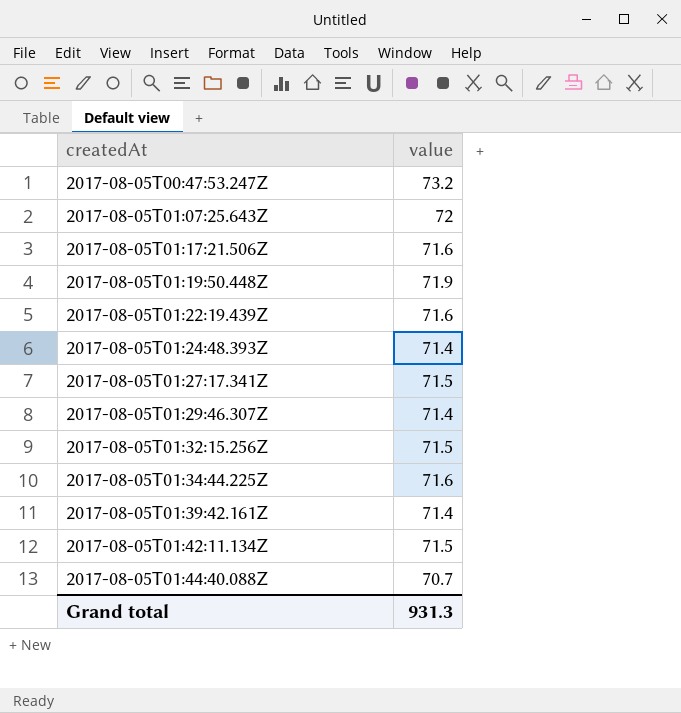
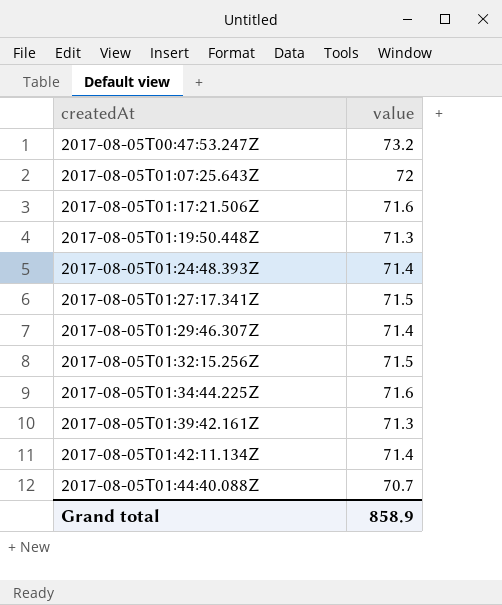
row 2017-08-05T01:22:19.439Z: 71.6 -> none
2017-08-05T01:19:50.448Z | value: 71.9 -> 71.3
2017-08-05T01:39:42.161Z | value: 71.4 -> 71.3
2017-08-05T01:42:11.134Z | value: 71.5 -> 71.4
Grand total | value: 931.3 -> 858.9

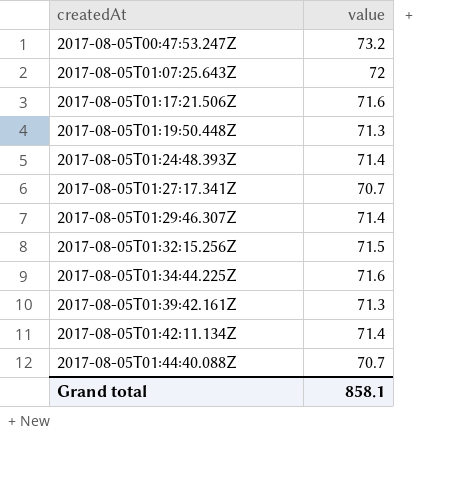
2017-08-05T01:27:17.341Z | value: 71.5 -> 70.7
Grand total | value: 858.9 -> 858.1

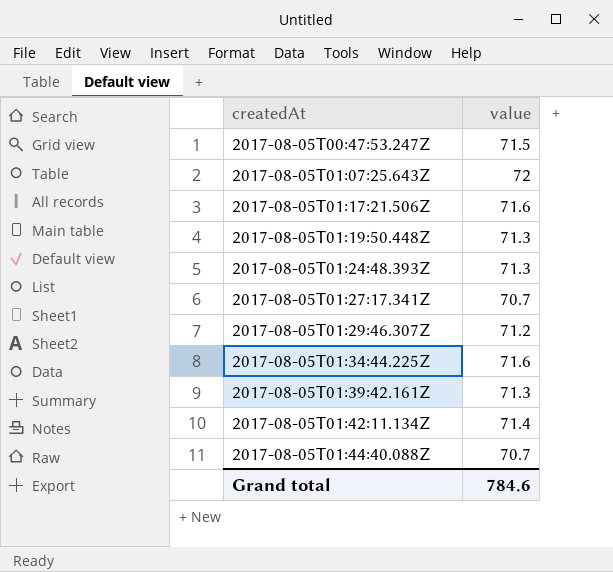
row 2017-08-05T01:32:15.256Z: 71.5 -> none
2017-08-05T00:47:53.247Z | value: 73.2 -> 71.5
2017-08-05T01:24:48.393Z | value: 71.4 -> 71.3
2017-08-05T01:29:46.307Z | value: 71.4 -> 71.2
Grand total | value: 858.1 -> 784.6

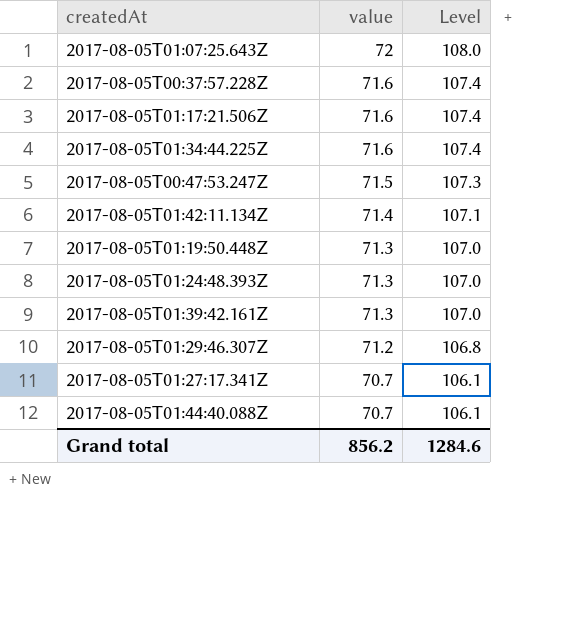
row order: createdAt ascending -> value descending
column Level | formula: none -> [value] * 1.5
row 2017-08-05T00:37:57.228Z: none -> 71.6 | 107.4
Grand total | value: 784.6 -> 856.2

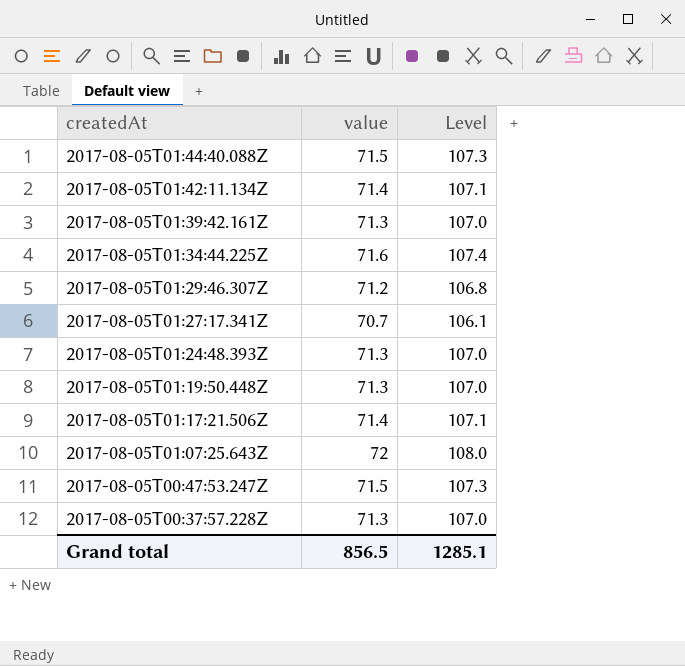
row order: value descending -> createdAt descending
2017-08-05T01:44:40.088Z | value: 70.7 -> 71.5
2017-08-05T01:44:40.088Z | Level: 106.1 -> 107.3
2017-08-05T01:17:21.506Z | value: 71.6 -> 71.4
2017-08-05T01:17:21.506Z | Level: 107.4 -> 107.1
2017-08-05T00:37:57.228Z | value: 71.6 -> 71.3
2017-08-05T00:37:57.228Z | Level: 107.4 -> 107.0
Grand total | value: 856.2 -> 856.5
Grand total | Level: 1284.6 -> 1285.1

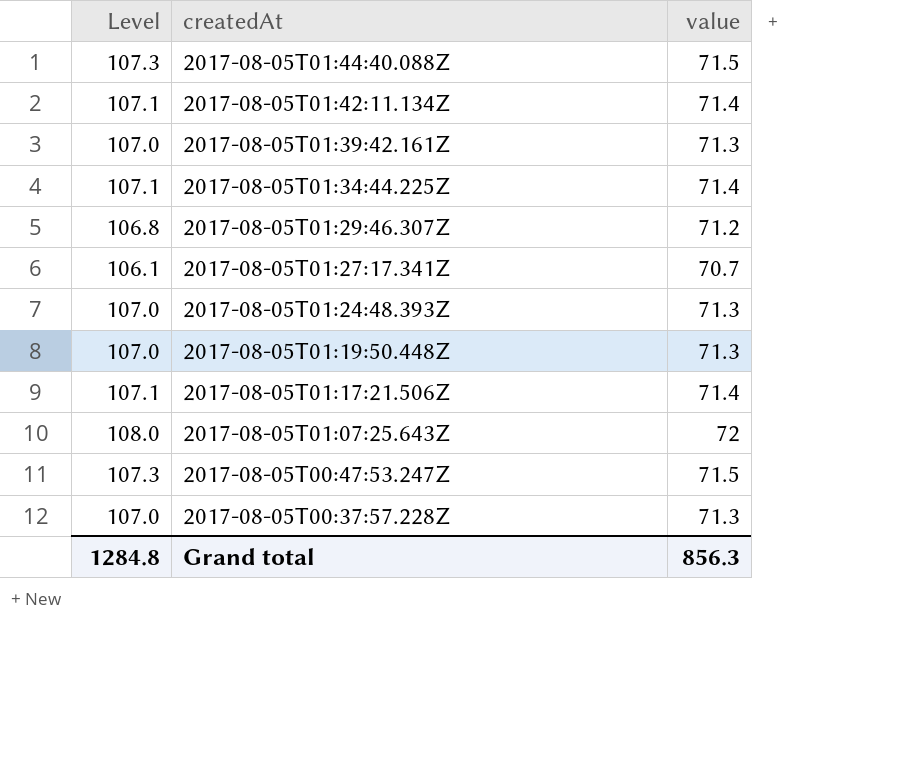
column Level | position: 3 -> 1
2017-08-05T01:34:44.225Z | Level: 107.4 -> 107.1
2017-08-05T01:34:44.225Z | value: 71.6 -> 71.4
Grand total | Level: 1285.1 -> 1284.8
Grand total | value: 856.5 -> 856.3

